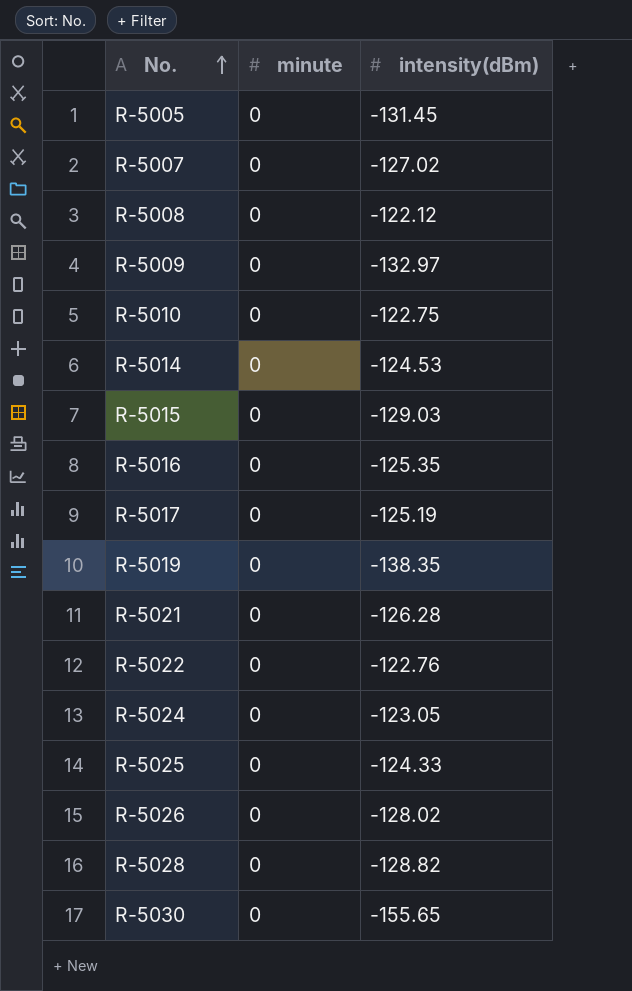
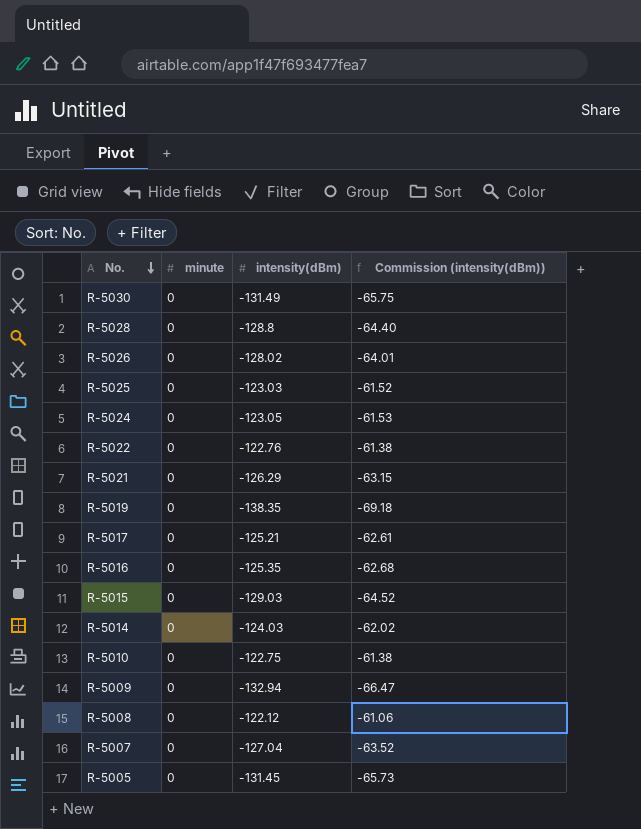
row order: No. ascending -> No. descending
column Commission (intensity(dBm)) | formula: none -> [intensity(dBm)] * 0.5
R-5030 | intensity(dBm): -155.65 -> -131.49
R-5028 | intensity(dBm): -128.82 -> -128.8
R-5025 | intensity(dBm): -124.33 -> -123.03
R-5021 | intensity(dBm): -126.28 -> -126.29
R-5017 | intensity(dBm): -125.19 -> -125.21
R-5014 | intensity(dBm): -124.53 -> -124.03
R-5009 | intensity(dBm): -132.97 -> -132.94
R-5007 | intensity(dBm): -127.02 -> -127.04

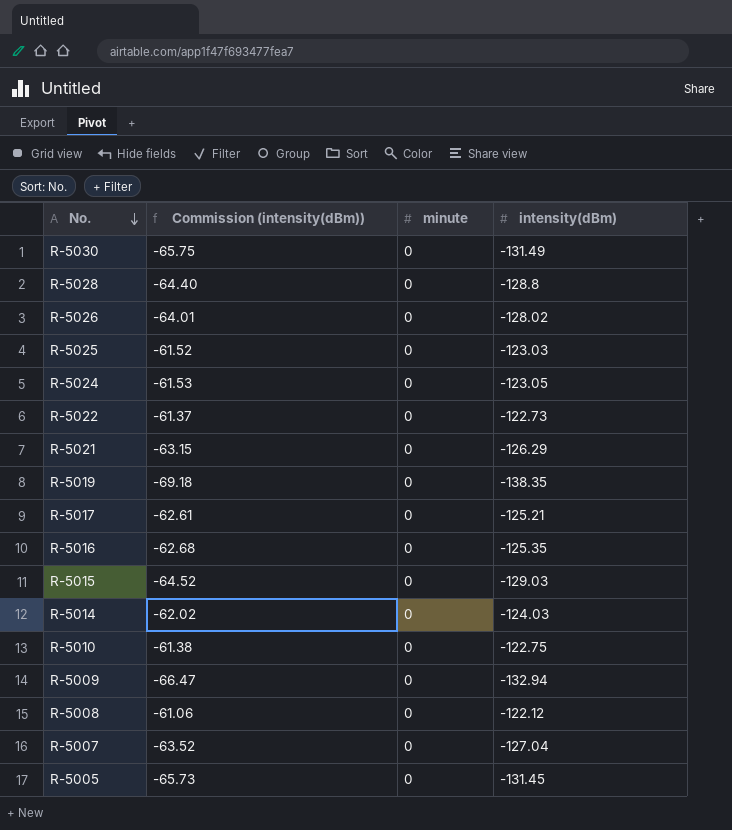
column Commission (intensity(dBm)) | position: 4 -> 2
R-5022 | Commission (intensity(dBm)): -61.38 -> -61.37
R-5022 | intensity(dBm): -122.76 -> -122.73

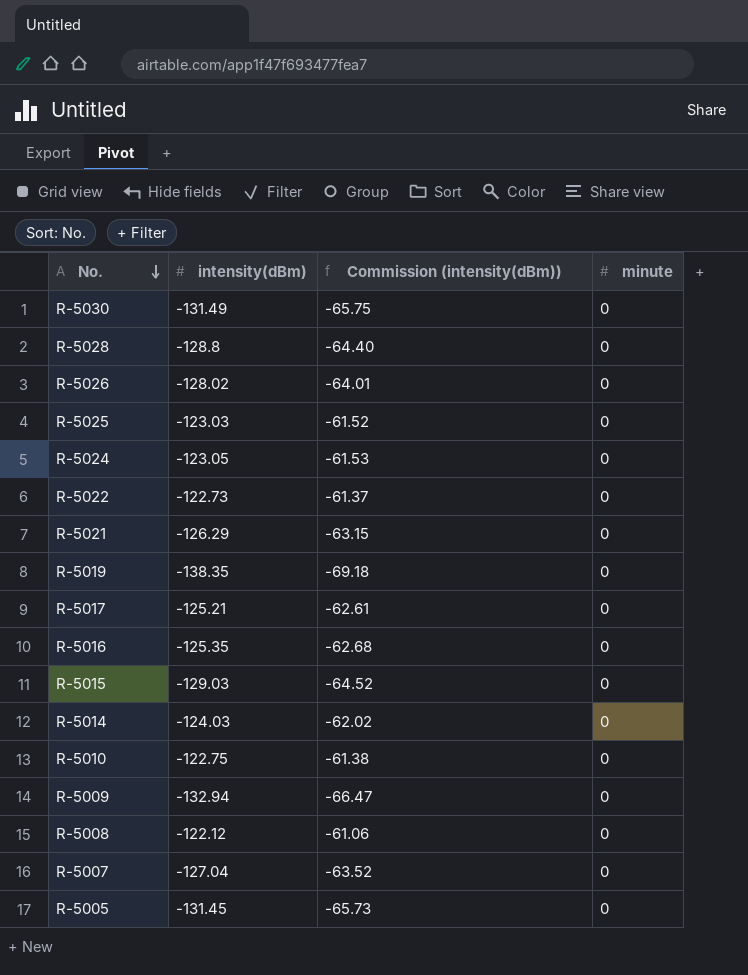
column intensity(dBm) | position: 4 -> 2

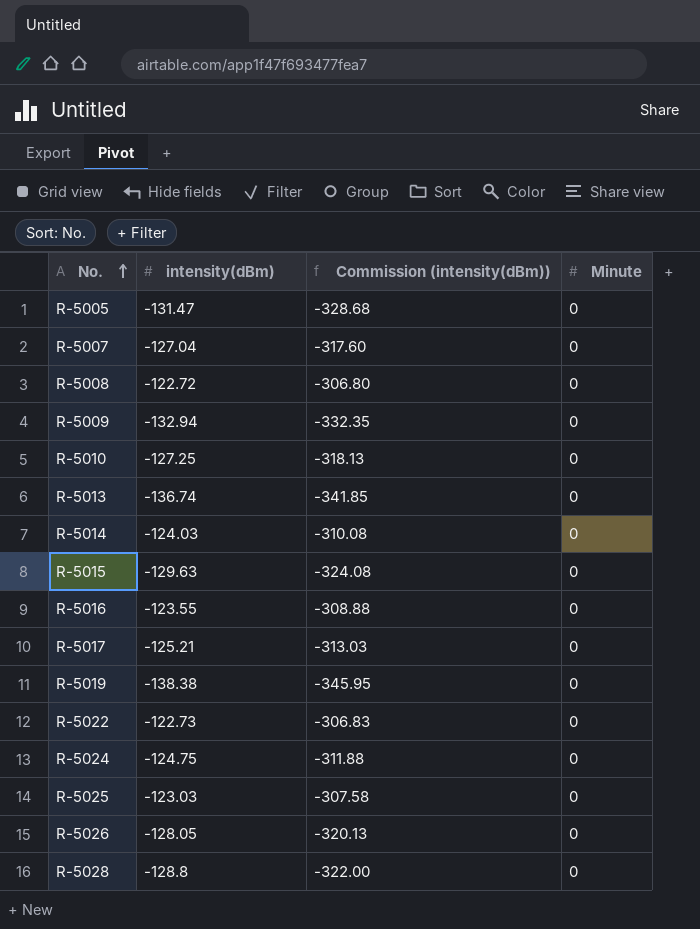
row order: No. descending -> No. ascending
column Commission (intensity(dBm)) | formula: [intensity(dBm)] * 0.5 -> [intensity(dBm)] * 2.5
column name: minute -> Minute
row R-5030: -131.49 | -65.75 | 0 -> none
row R-5021: -126.29 | -63.15 | 0 -> none
R-5005 | intensity(dBm): -131.45 -> -131.47
R-5008 | intensity(dBm): -122.12 -> -122.72
R-5010 | intensity(dBm): -122.75 -> -127.25
row R-5013: none -> -136.74 | -341.85 | 0
R-5015 | intensity(dBm): -129.03 -> -129.63
R-5016 | intensity(dBm): -125.35 -> -123.55
R-5019 | intensity(dBm): -138.35 -> -138.38
R-5024 | intensity(dBm): -123.05 -> -124.75
R-5026 | intensity(dBm): -128.02 -> -128.05

